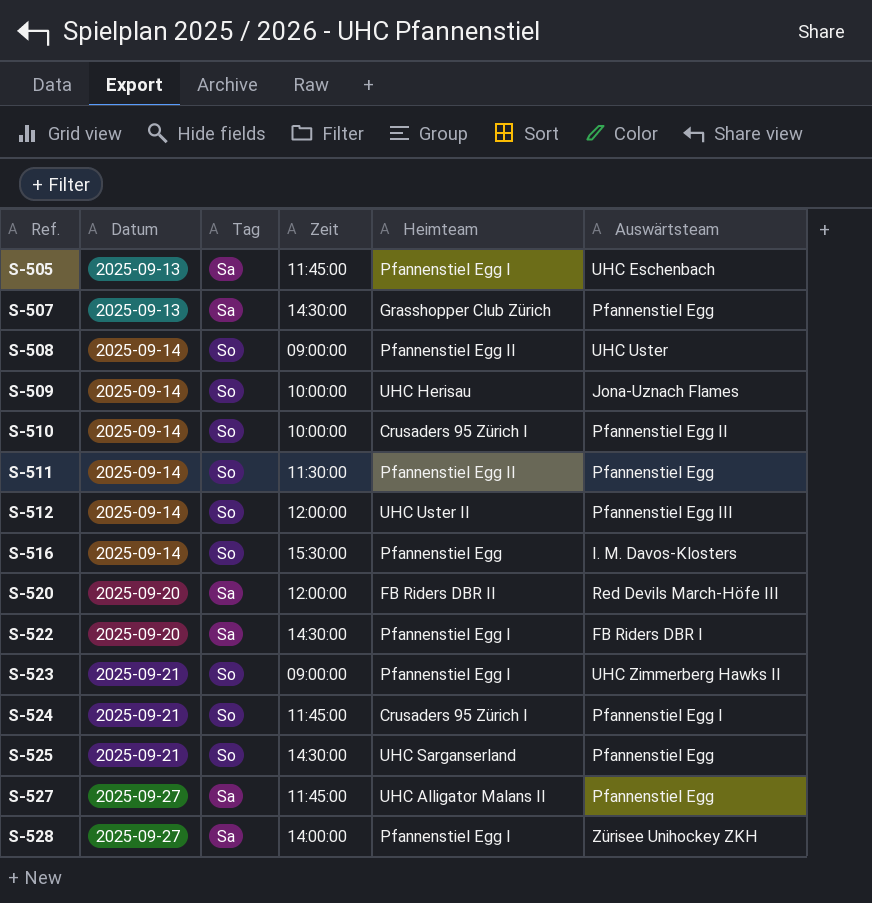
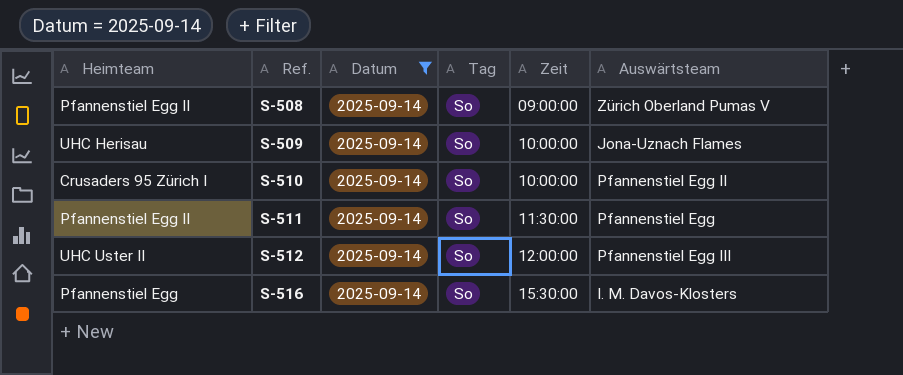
filter: none -> Datum = 2025-09-14
column Heimteam | position: 5 -> 1
S-508 | Auswärtsteam: UHC Uster -> Zürich Oberland Pumas V

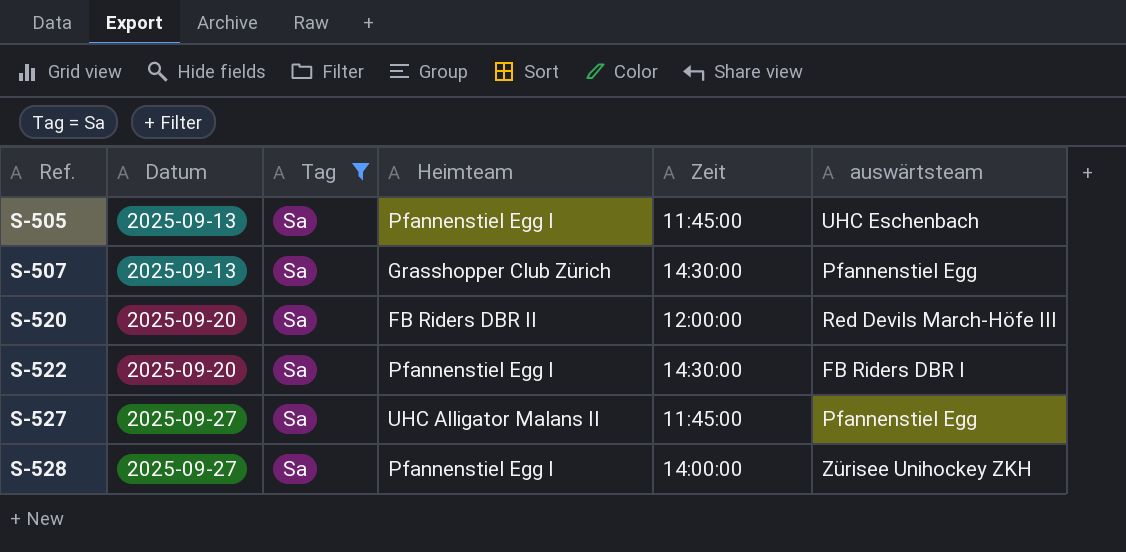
filter: Datum = 2025-09-14 -> Tag = Sa
column Heimteam | position: 1 -> 4
column name: Auswärtsteam -> auswärtsteam

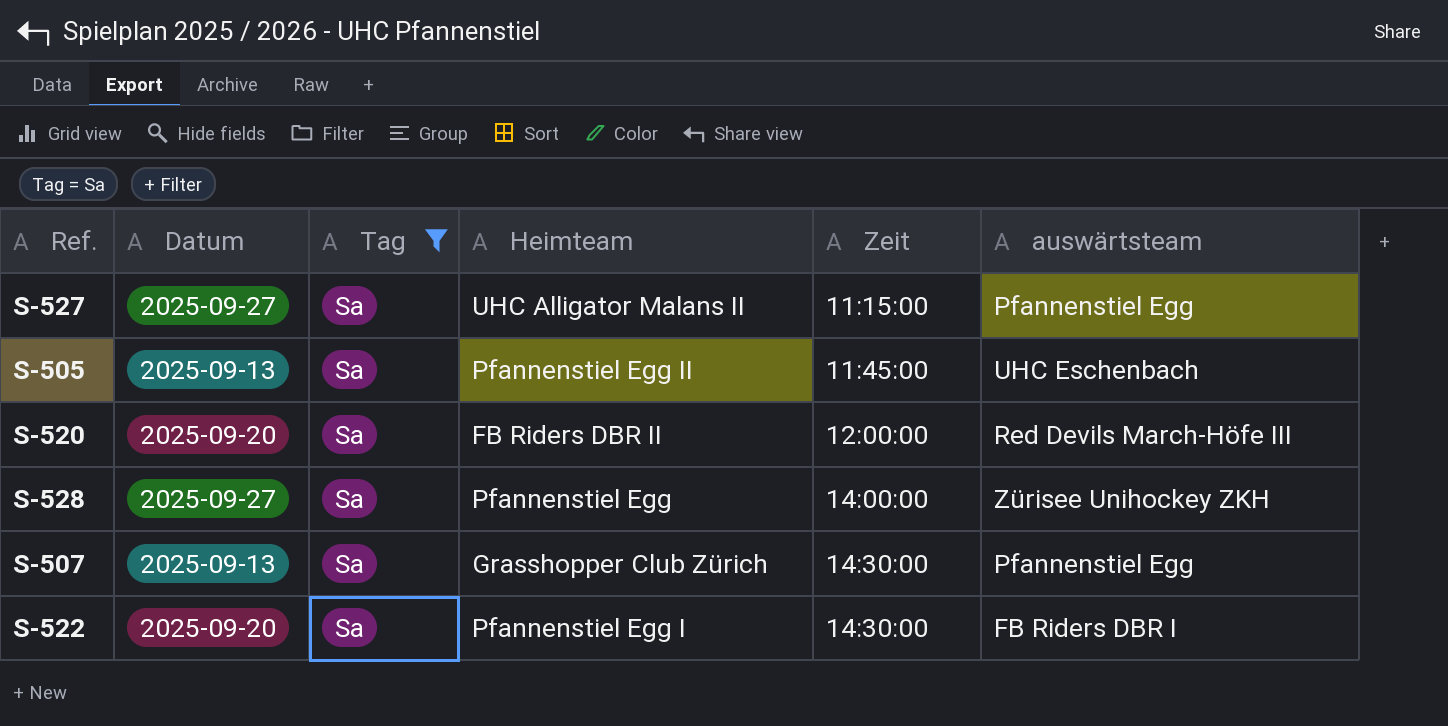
row order: Ref. ascending -> Zeit ascending
S-527 | Zeit: 11:45:00 -> 11:15:00
S-505 | Heimteam: Pfannenstiel Egg I -> Pfannenstiel Egg II
S-528 | Heimteam: Pfannenstiel Egg I -> Pfannenstiel Egg

